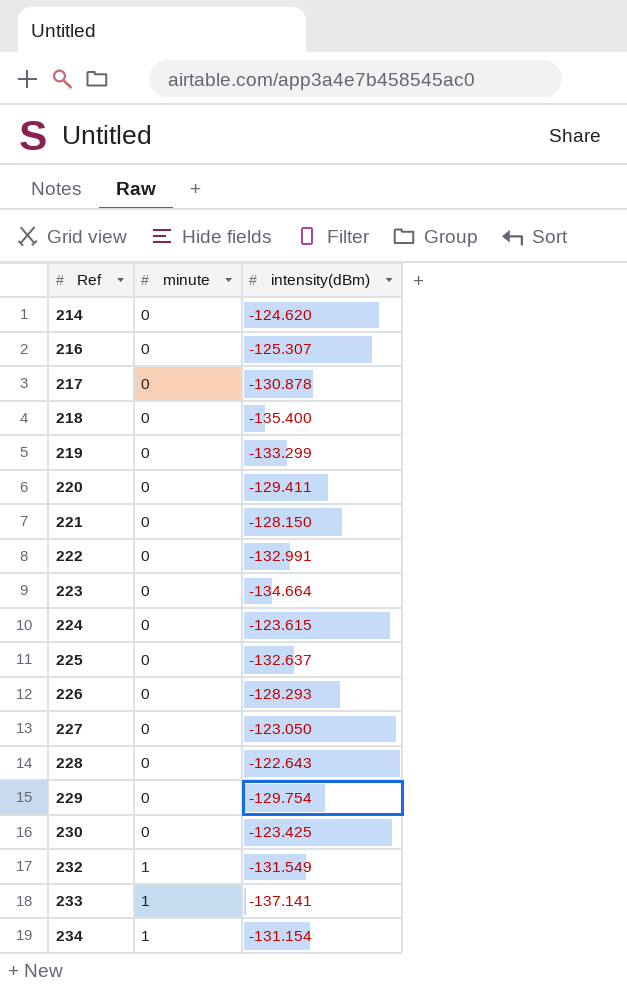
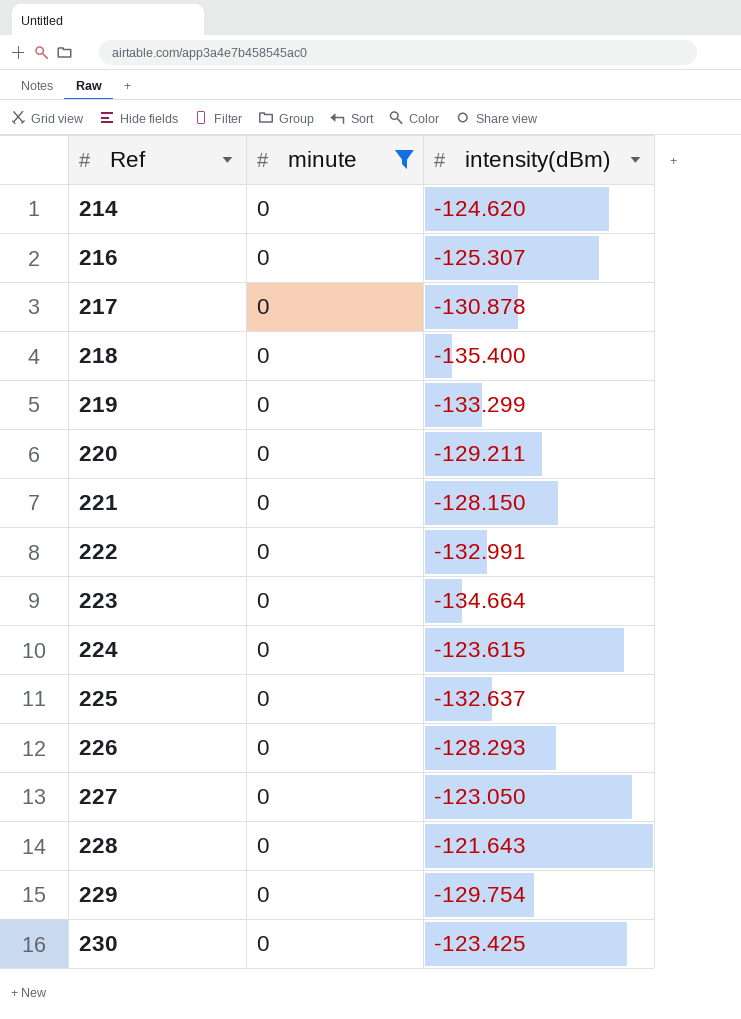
filter: none -> minute = 0
220 | intensity(dBm): -129.411 -> -129.211
228 | intensity(dBm): -122.643 -> -121.643

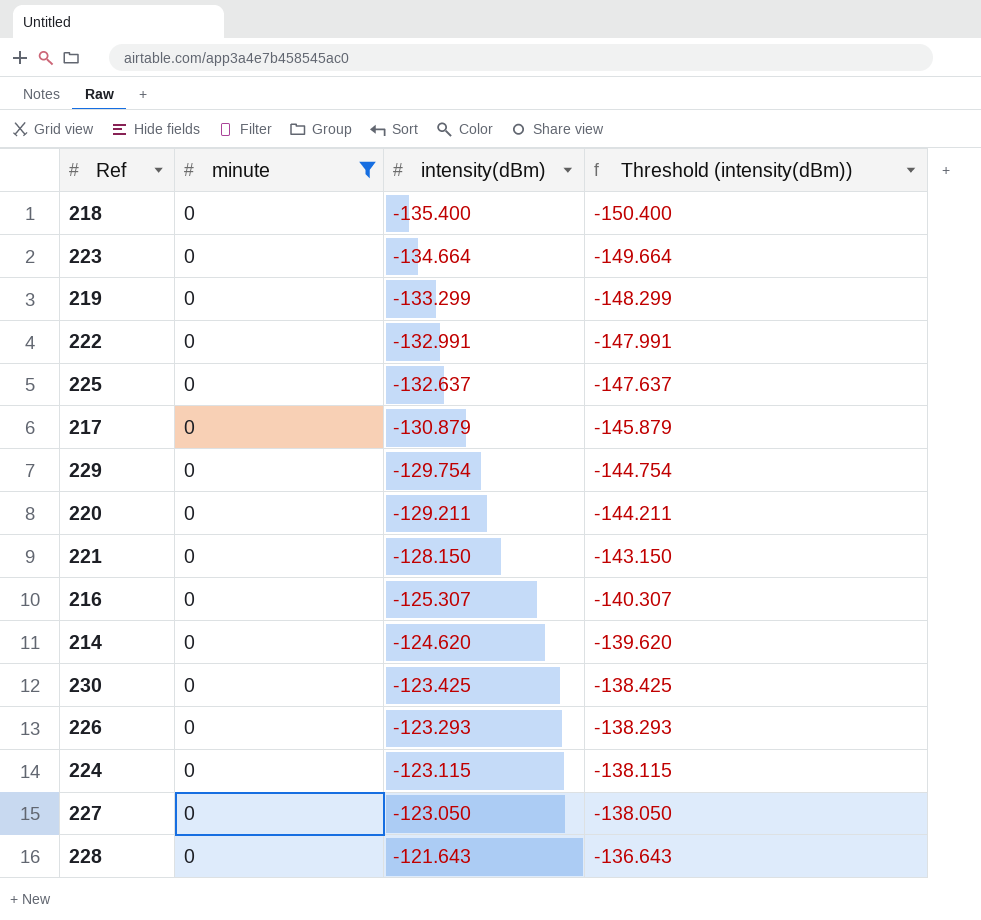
row order: Ref ascending -> intensity(dBm) ascending
column Threshold (intensity(dBm)) | formula: none -> [intensity(dBm)] - 15
217 | intensity(dBm): -130.878 -> -130.879
226 | intensity(dBm): -128.293 -> -123.293
224 | intensity(dBm): -123.615 -> -123.115

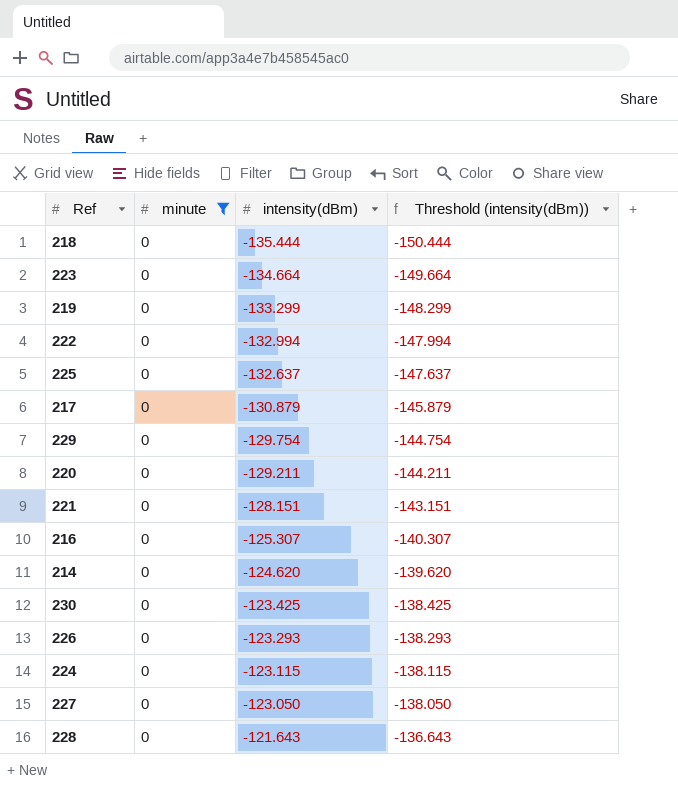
218 | intensity(dBm): -135.400 -> -135.444
218 | Threshold (intensity(dBm)): -150.400 -> -150.444
222 | intensity(dBm): -132.991 -> -132.994
222 | Threshold (intensity(dBm)): -147.991 -> -147.994
221 | intensity(dBm): -128.150 -> -128.151
221 | Threshold (intensity(dBm)): -143.150 -> -143.151

